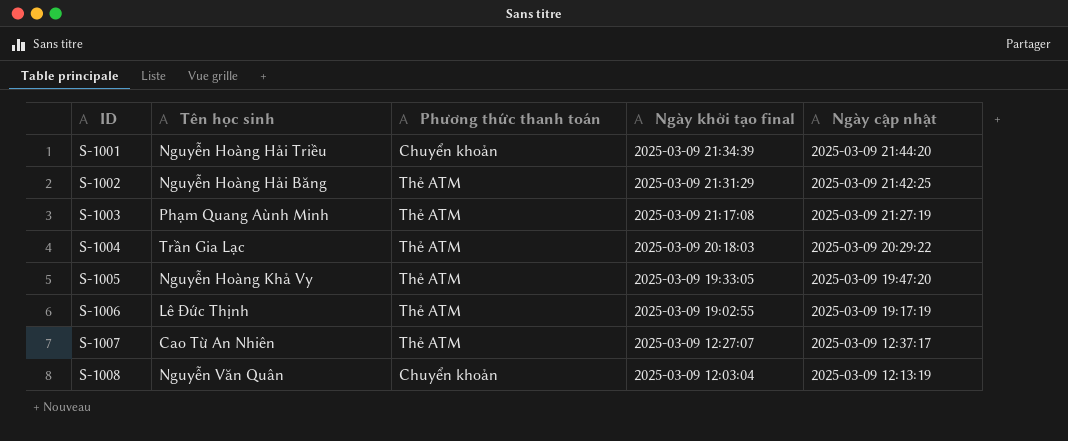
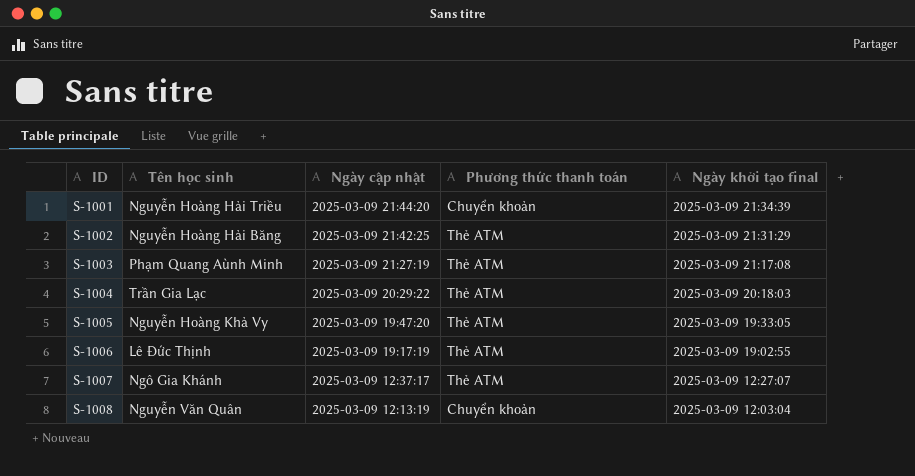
column Ngày cập nhật | position: 5 -> 3
S-1007 | Tên học sinh: Cao Từ An Nhiên -> Ngô Gia Khánh

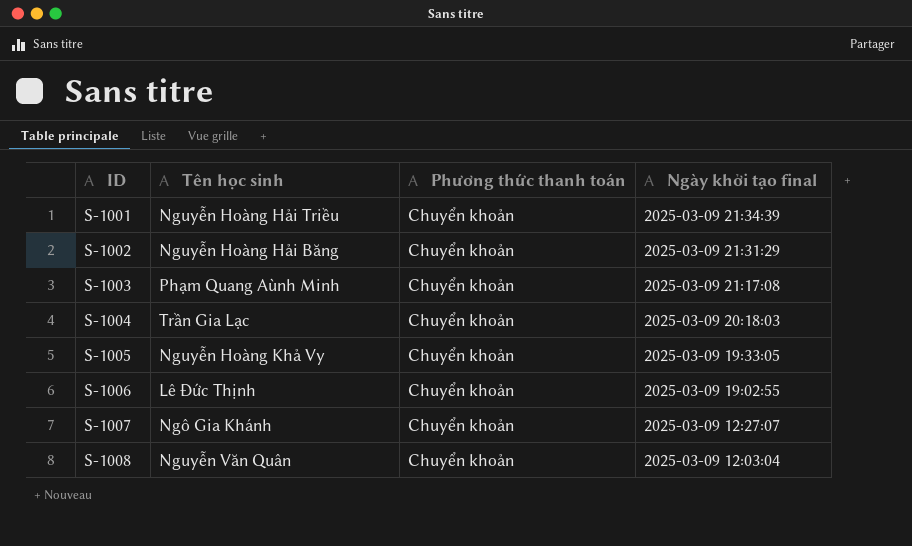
column Ngày cập nhật | position: 3 -> none
S-1002 | Phương thức thanh toán: Thẻ ATM -> Chuyển khoản
S-1003 | Phương thức thanh toán: Thẻ ATM -> Chuyển khoản
S-1004 | Phương thức thanh toán: Thẻ ATM -> Chuyển khoản
S-1005 | Phương thức thanh toán: Thẻ ATM -> Chuyển khoản
S-1006 | Phương thức thanh toán: Thẻ ATM -> Chuyển khoản
S-1007 | Phương thức thanh toán: Thẻ ATM -> Chuyển khoản

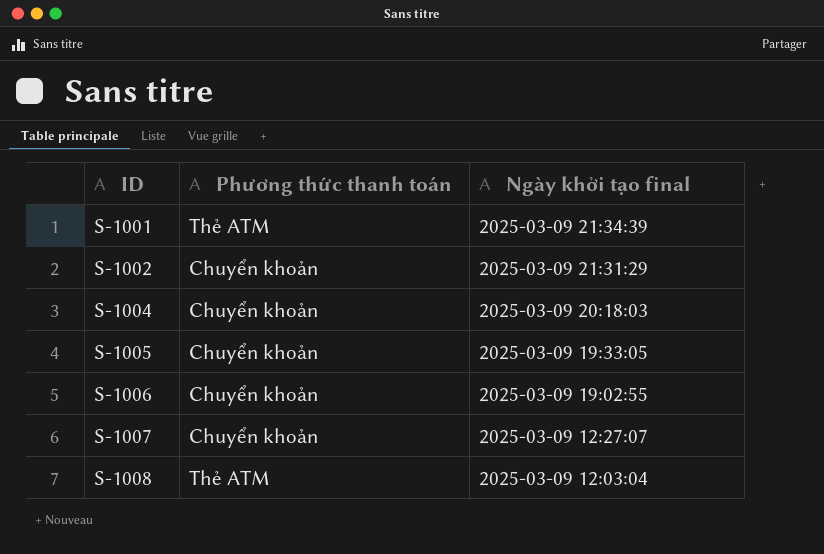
column Tên học sinh | position: 2 -> none
row S-1003: Phạm Quang Aùnh Minh | Chuyển khoản | 2025-03-09 21:17:08 -> none
S-1001 | Phương thức thanh toán: Chuyển khoản -> Thẻ ATM
S-1008 | Phương thức thanh toán: Chuyển khoản -> Thẻ ATM

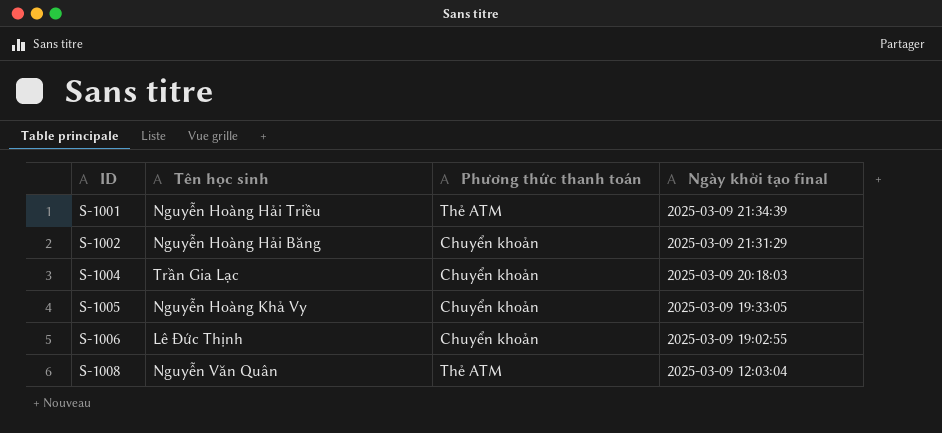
column Tên học sinh | position: none -> 2
row S-1007: Chuyển khoản | 2025-03-09 12:27:07 -> none

